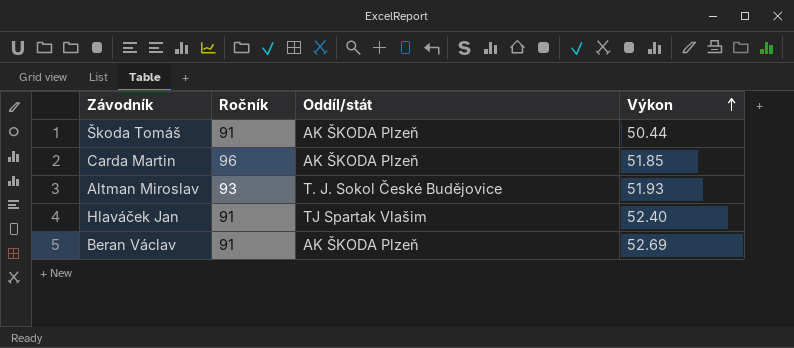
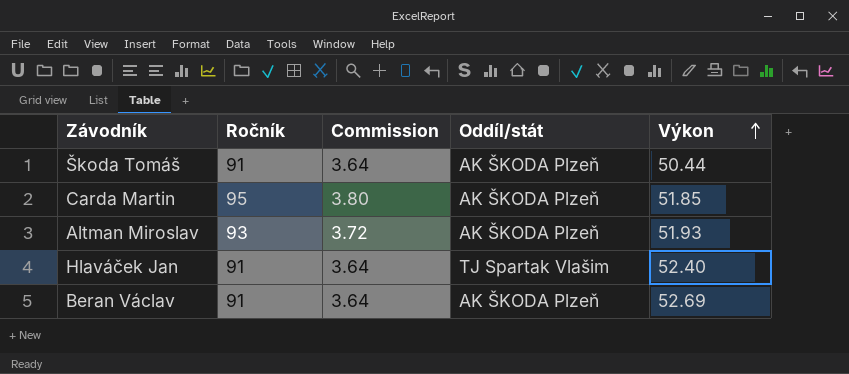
column Commission | formula: none -> [Ročník] * 0.04
Carda Martin | Ročník: 96 -> 95
Altman Miroslav | Oddíl/stát: T. J. Sokol České Budějovice -> AK ŠKODA Plzeň

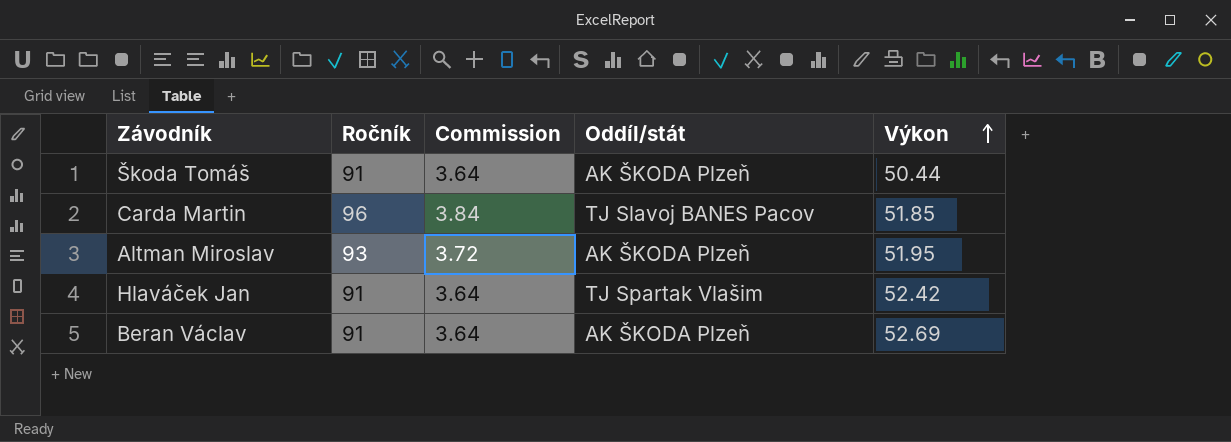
Carda Martin | Ročník: 95 -> 96
Carda Martin | Commission: 3.80 -> 3.84
Carda Martin | Oddíl/stát: AK ŠKODA Plzeň -> TJ Slavoj BANES Pacov
Altman Miroslav | Výkon: 51.93 -> 51.95
Hlaváček Jan | Výkon: 52.40 -> 52.42

